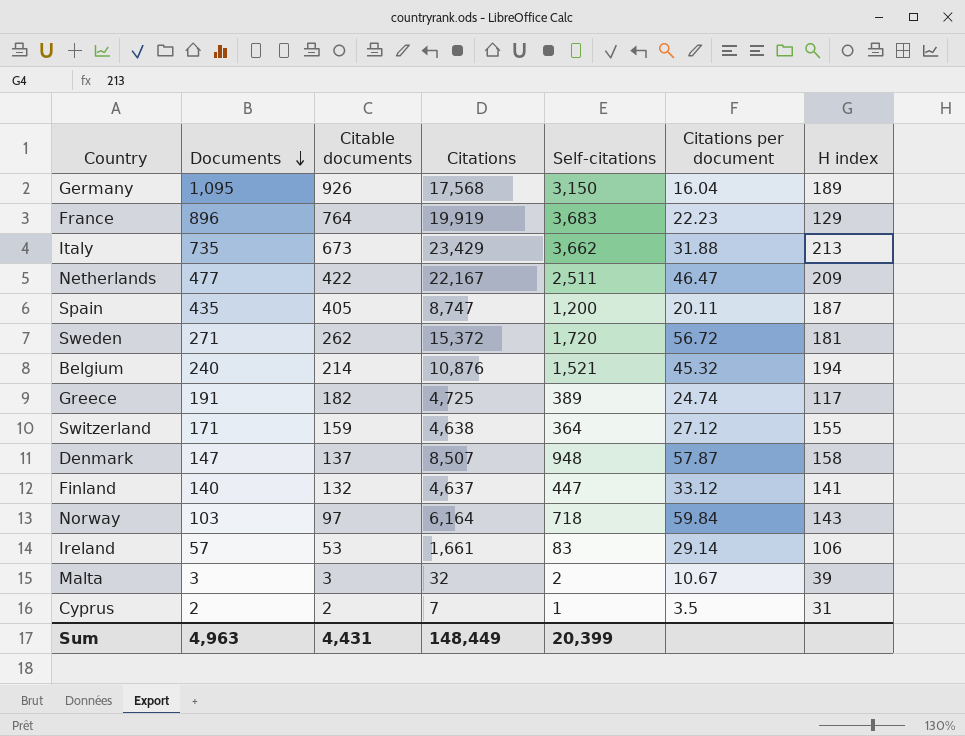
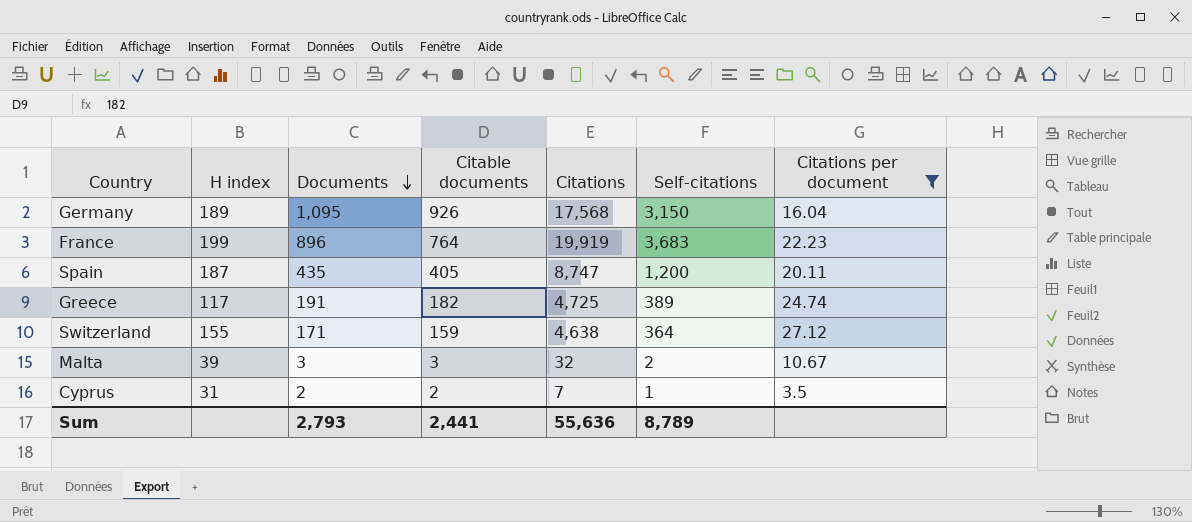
filter: none -> Citations per document <= 27.12
column H index | position: 7 -> 2
France | H index: 129 -> 199
Sum | Documents: 4,963 -> 2,793
Sum | Citable documents: 4,431 -> 2,441
Sum | Citations: 148,449 -> 55,636
Sum | Self-citations: 20,399 -> 8,789

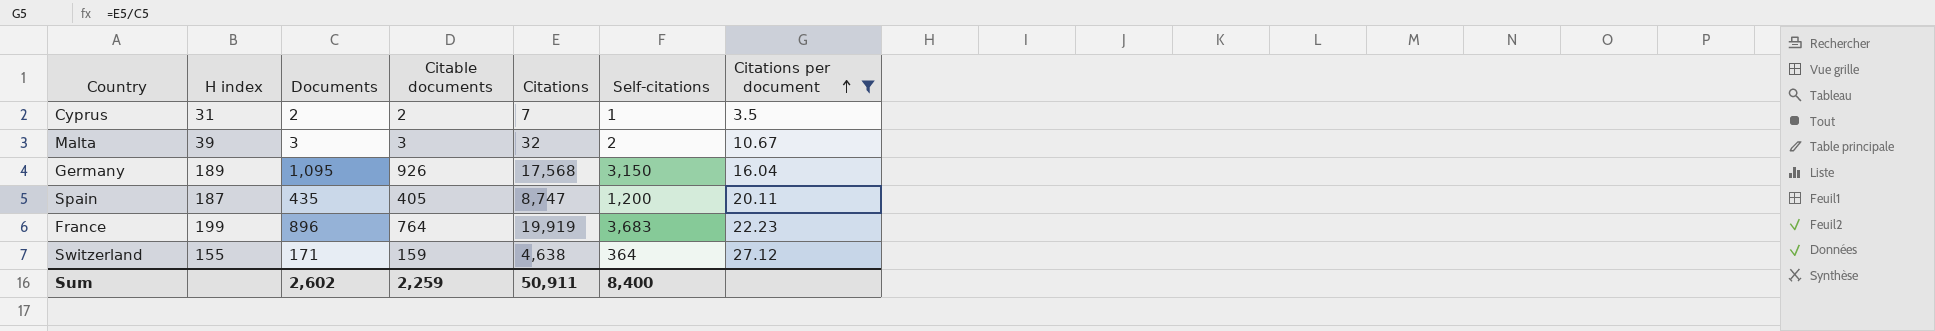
row order: Documents descending -> Citations per document ascending
row Greece: 117 | 191 | 182 | 4,725 | 389 | 24.74 -> none
Sum | Documents: 2,793 -> 2,602
Sum | Citable documents: 2,441 -> 2,259
Sum | Citations: 55,636 -> 50,911
Sum | Self-citations: 8,789 -> 8,400

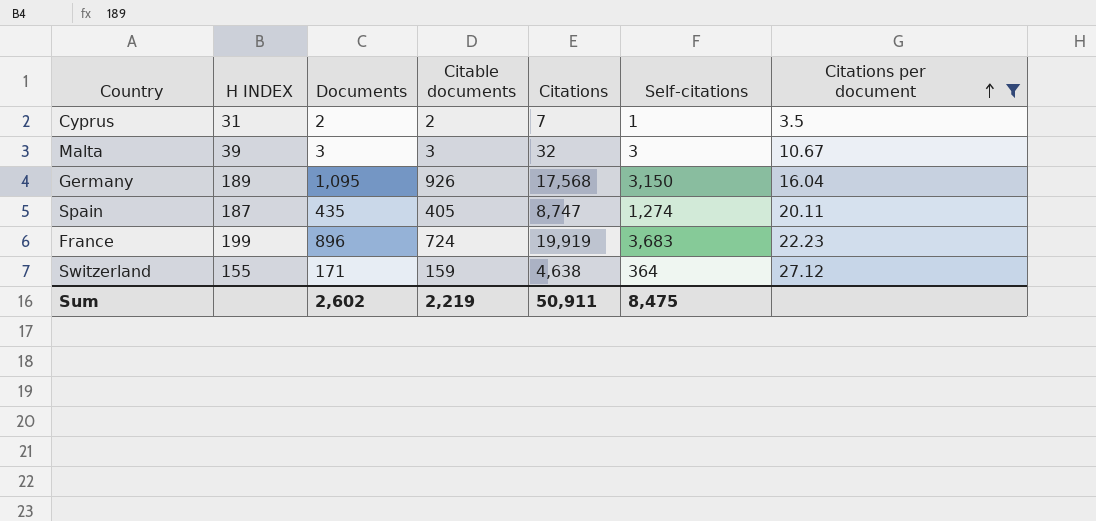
column name: H index -> H INDEX
Malta | Self-citations: 2 -> 3
Spain | Self-citations: 1,200 -> 1,274
France | Citable documents: 764 -> 724
Sum | Citable documents: 2,259 -> 2,219
Sum | Self-citations: 8,400 -> 8,475

